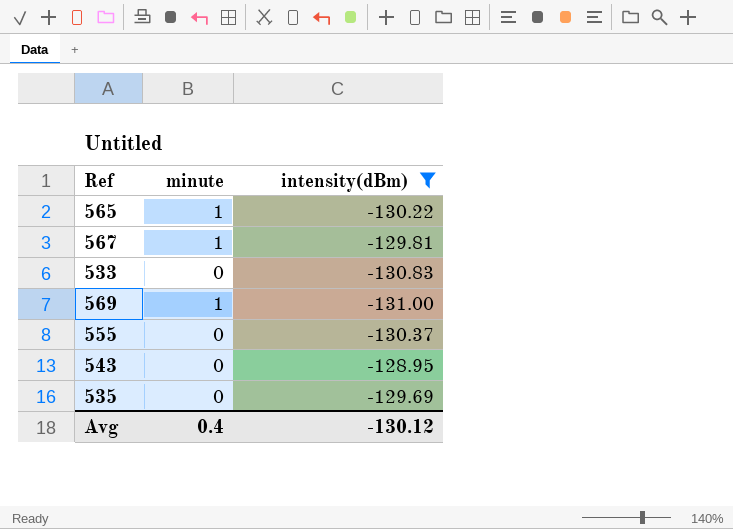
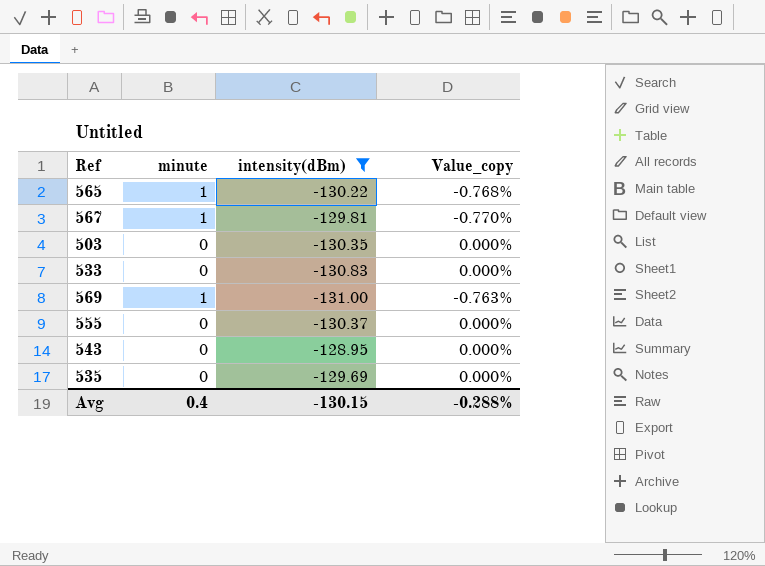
column Value_copy | formula: none -> [minute] / [intensity(dBm)]
row 503: none -> 0 | -130.35 | 0.000%
Avg | intensity(dBm): -130.12 -> -130.15

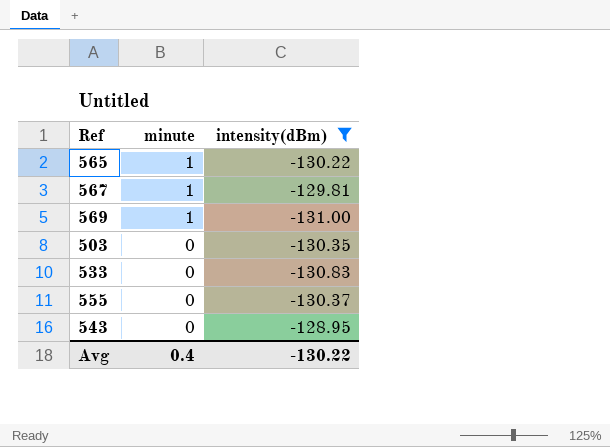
row order: none -> minute descending
column Value_copy | formula: [minute] / [intensity(dBm)] -> none
row 535: 0 | -129.69 | 0.000% -> none
Avg | intensity(dBm): -130.15 -> -130.22

